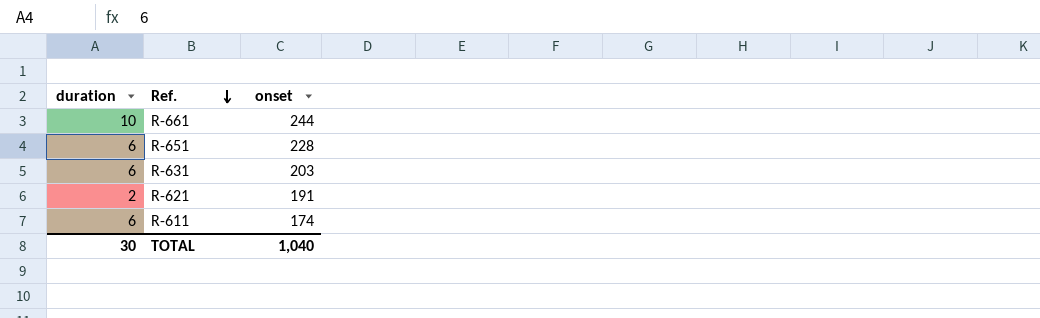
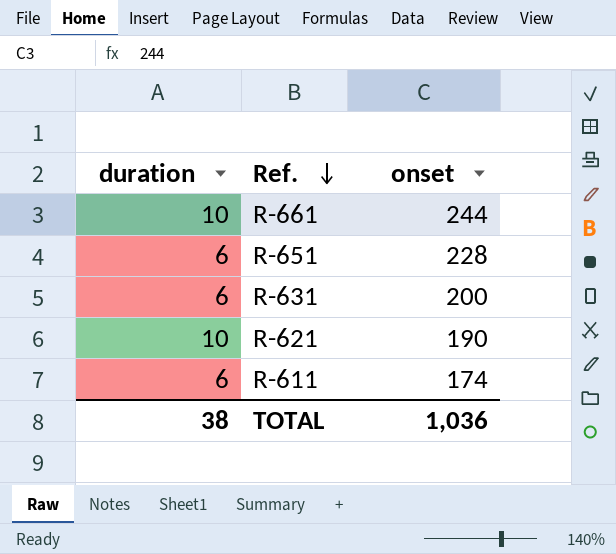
R-631 | onset: 203 -> 200
R-621 | duration: 2 -> 10
R-621 | onset: 191 -> 190
TOTAL | duration: 30 -> 38
TOTAL | onset: 1,040 -> 1,036

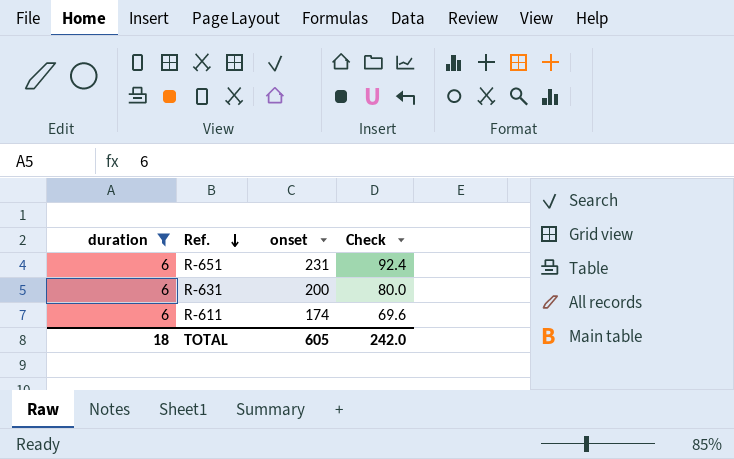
filter: none -> duration = 6
column Check | formula: none -> [onset] * 0.4
R-651 | onset: 228 -> 231
TOTAL | duration: 38 -> 18
TOTAL | onset: 1,036 -> 605

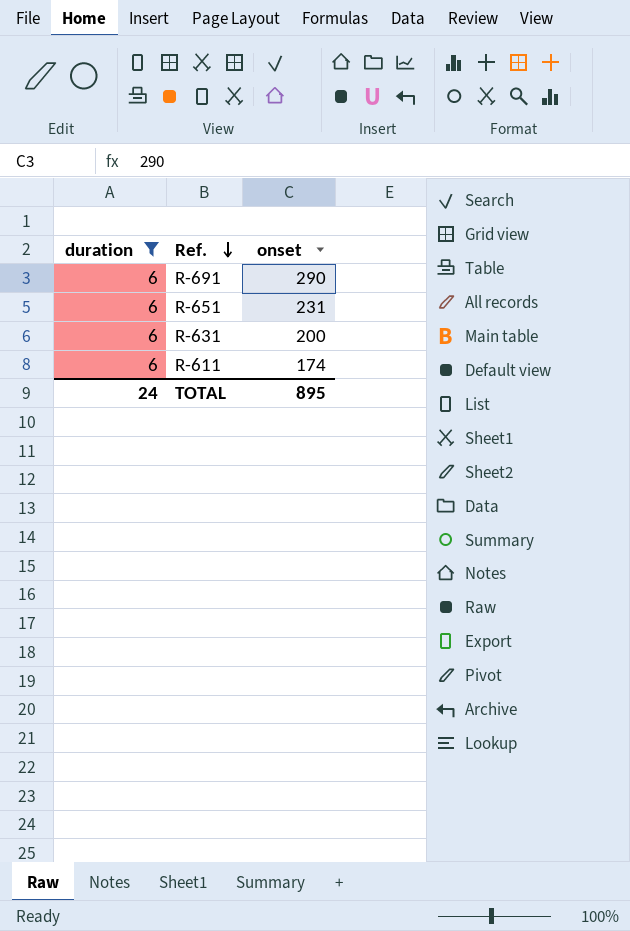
column Check | formula: [onset] * 0.4 -> none
row R-691: none -> 6 | 290
TOTAL | duration: 18 -> 24
TOTAL | onset: 605 -> 895

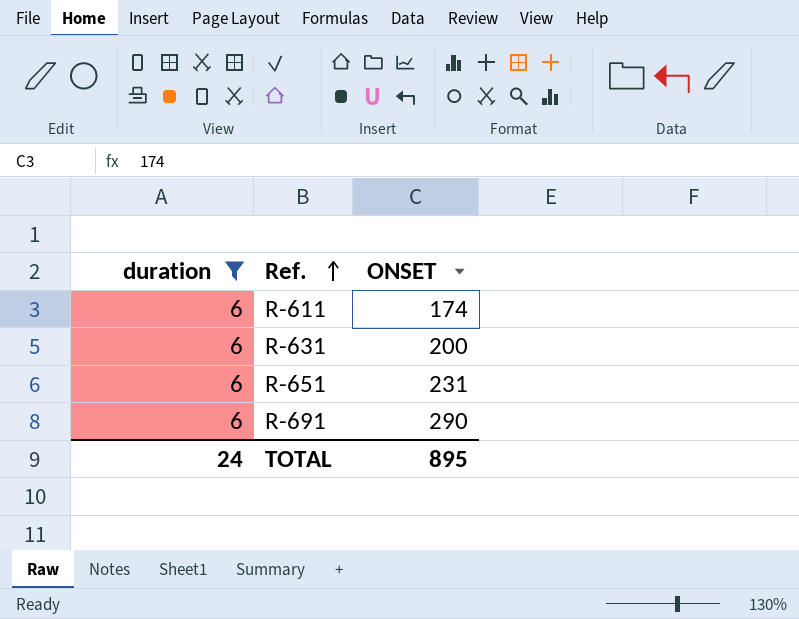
row order: Ref. descending -> Ref. ascending
column name: onset -> ONSET

